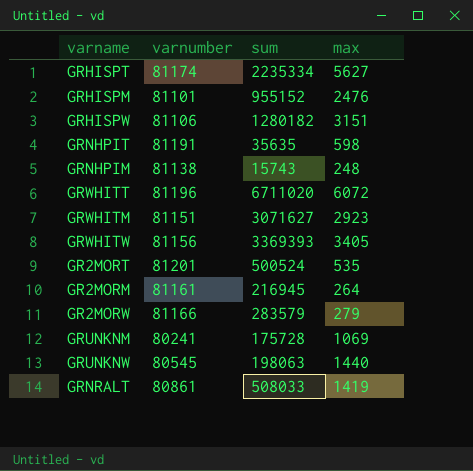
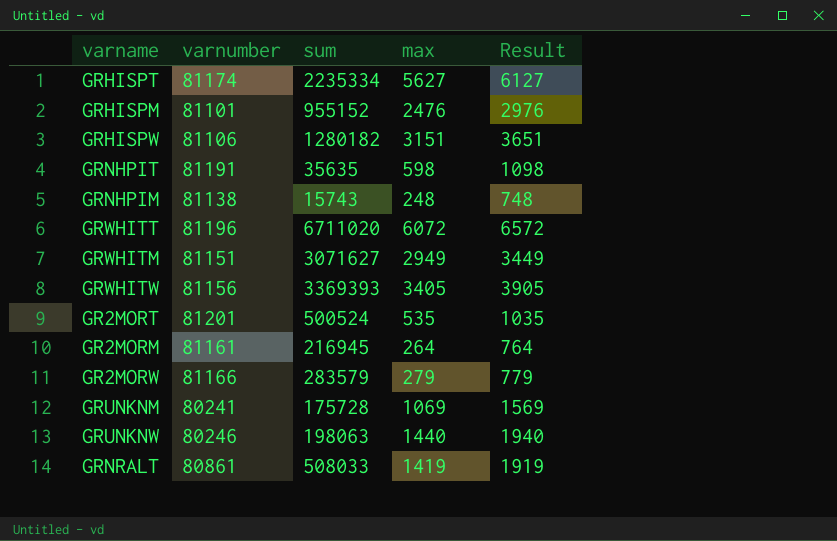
column Result | formula: none -> [max] + 500
GRWHITM | max: 2923 -> 2949
GRUNKNW | varnumber: 80545 -> 80246

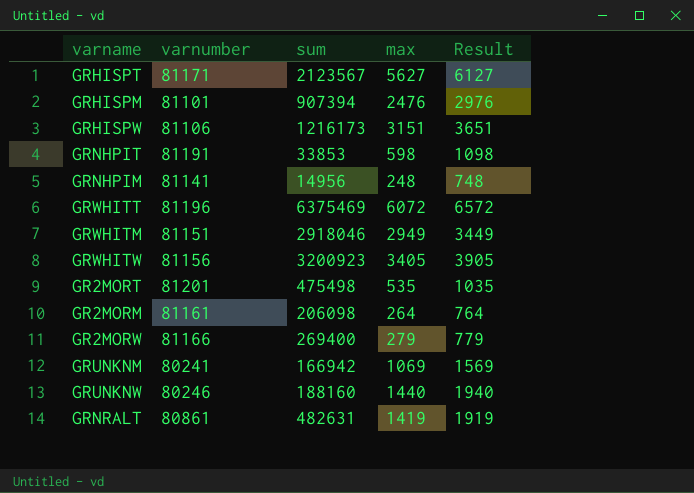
GRHISPT | varnumber: 81174 -> 81171
GRHISPT | sum: 2235334 -> 2123567
GRHISPM | sum: 955152 -> 907394
GRHISPW | sum: 1280182 -> 1216173
GRNHPIT | sum: 35635 -> 33853
GRNHPIM | varnumber: 81138 -> 81141
GRNHPIM | sum: 15743 -> 14956
GRWHITT | sum: 6711020 -> 6375469
GRWHITM | sum: 3071627 -> 2918046
GRWHITW | sum: 3369393 -> 3200923
GR2MORT | sum: 500524 -> 475498
GR2MORM | sum: 216945 -> 206098
GR2MORW | sum: 283579 -> 269400
GRUNKNM | sum: 175728 -> 166942
GRUNKNW | sum: 198063 -> 188160
GRNRALT | sum: 508033 -> 482631

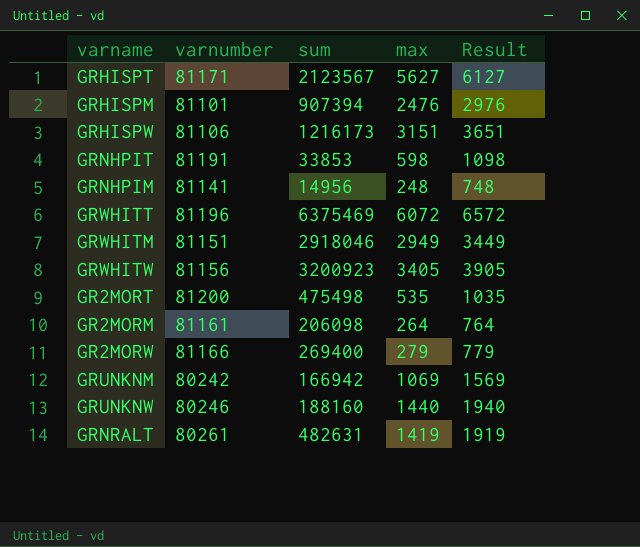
GR2MORT | varnumber: 81201 -> 81200
GRUNKNM | varnumber: 80241 -> 80242
GRNRALT | varnumber: 80861 -> 80261

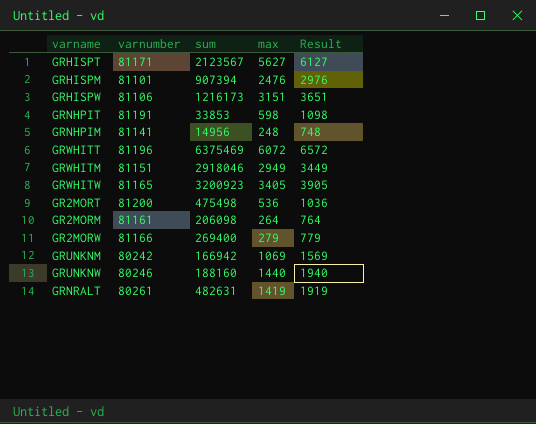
GRWHITW | varnumber: 81156 -> 81165
GR2MORT | max: 535 -> 536
GR2MORT | Result: 1035 -> 1036

